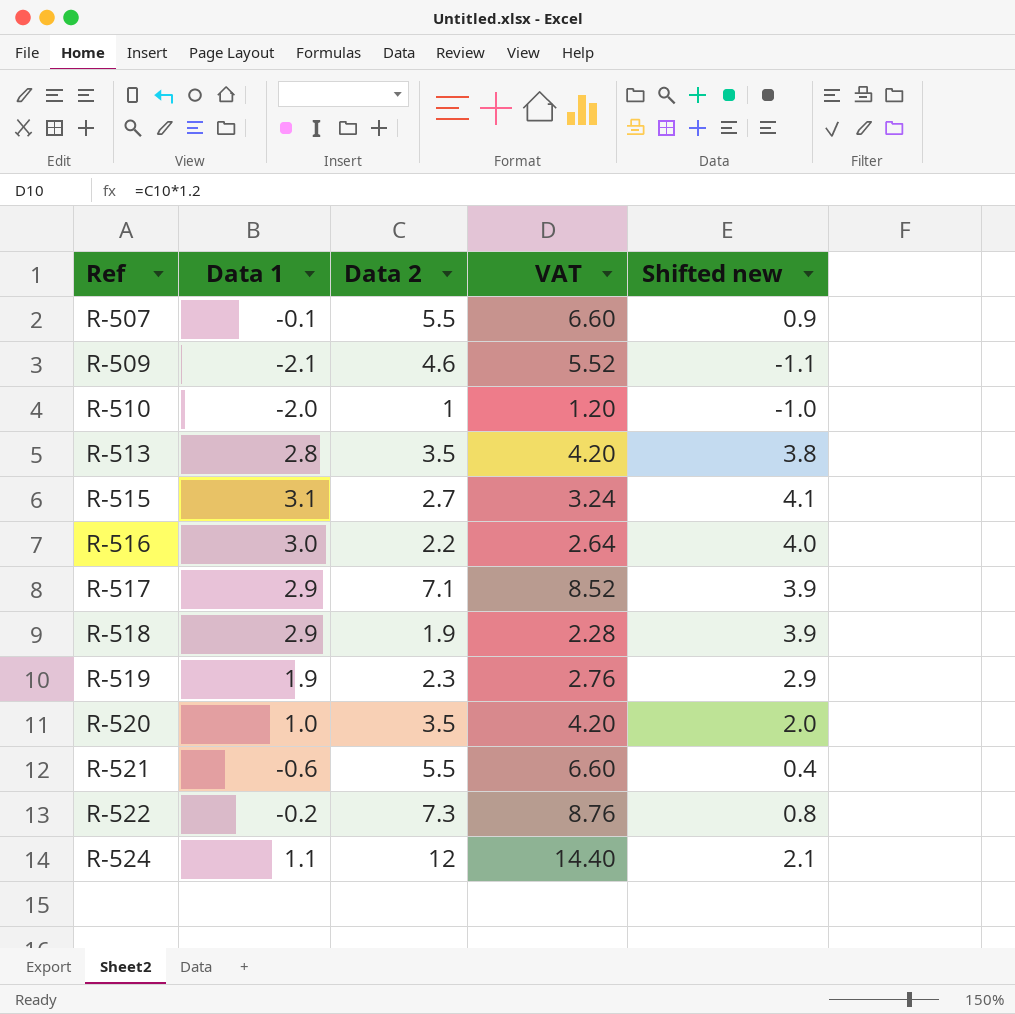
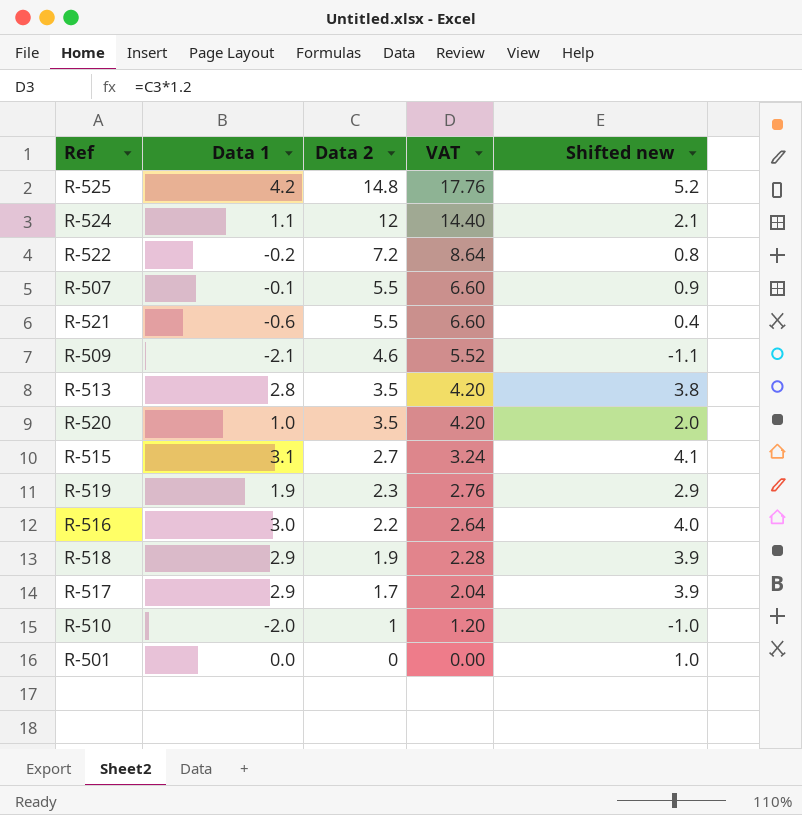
row order: Ref ascending -> Data 2 descending
row R-525: none -> 4.2 | 14.8 | 17.76 | 5.2
R-522 | Data 2: 7.3 -> 7.2
R-522 | VAT: 8.76 -> 8.64
R-517 | Data 2: 7.1 -> 1.7
R-517 | VAT: 8.52 -> 2.04
row R-501: none -> 0.0 | 0 | 0.00 | 1.0

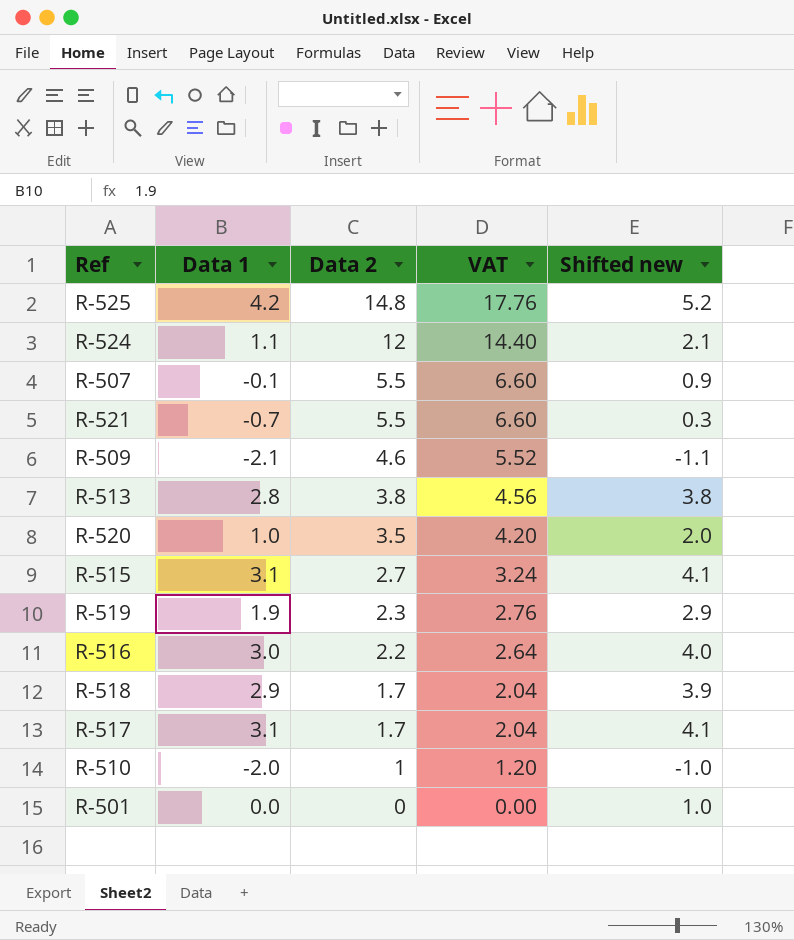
row R-522: -0.2 | 7.2 | 8.64 | 0.8 -> none
R-521 | Data 1: -0.6 -> -0.7
R-521 | Shifted new: 0.4 -> 0.3
R-513 | Data 2: 3.5 -> 3.8
R-513 | VAT: 4.20 -> 4.56
R-518 | Data 2: 1.9 -> 1.7
R-518 | VAT: 2.28 -> 2.04
R-517 | Data 1: 2.9 -> 3.1
R-517 | Shifted new: 3.9 -> 4.1

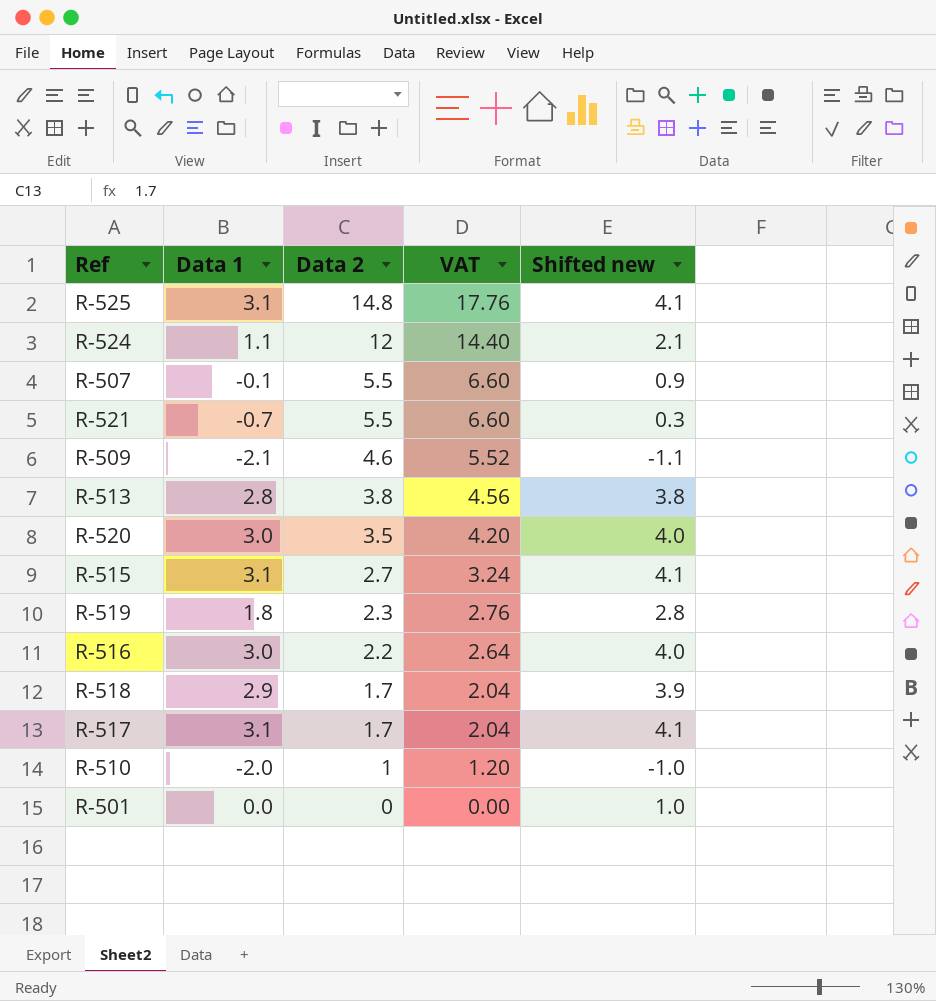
R-525 | Data 1: 4.2 -> 3.1
R-525 | Shifted new: 5.2 -> 4.1
R-520 | Data 1: 1.0 -> 3.0
R-520 | Shifted new: 2.0 -> 4.0
R-519 | Data 1: 1.9 -> 1.8
R-519 | Shifted new: 2.9 -> 2.8

